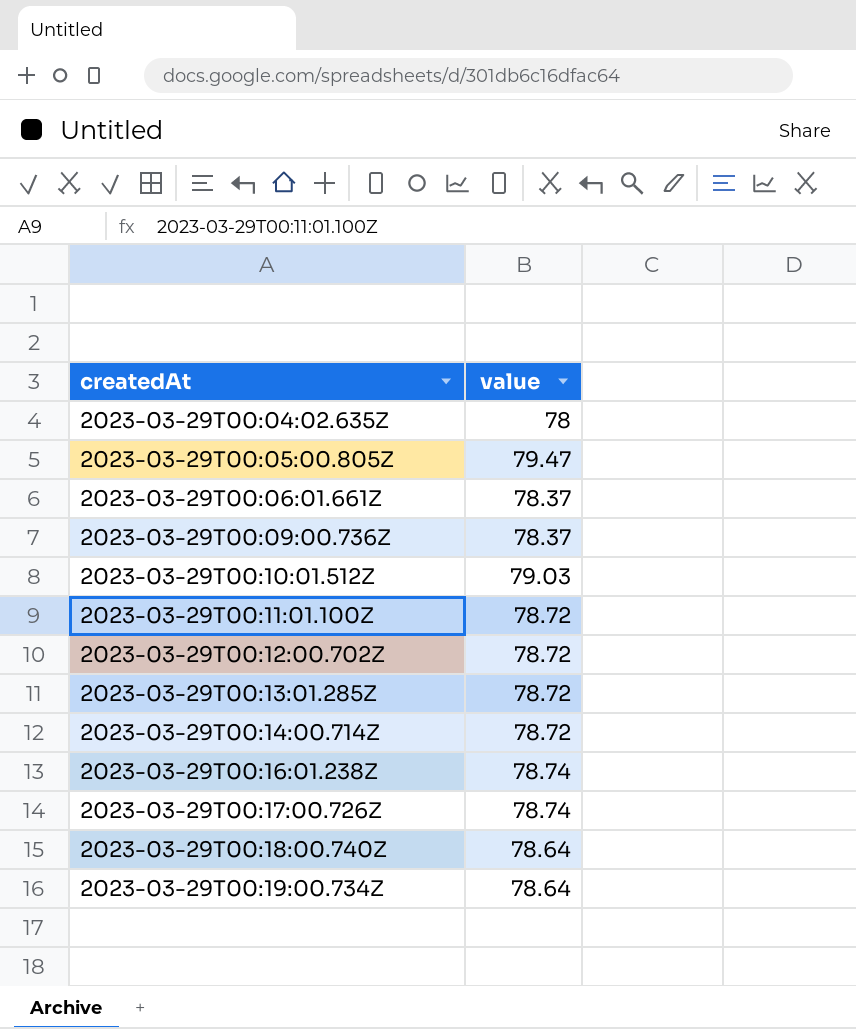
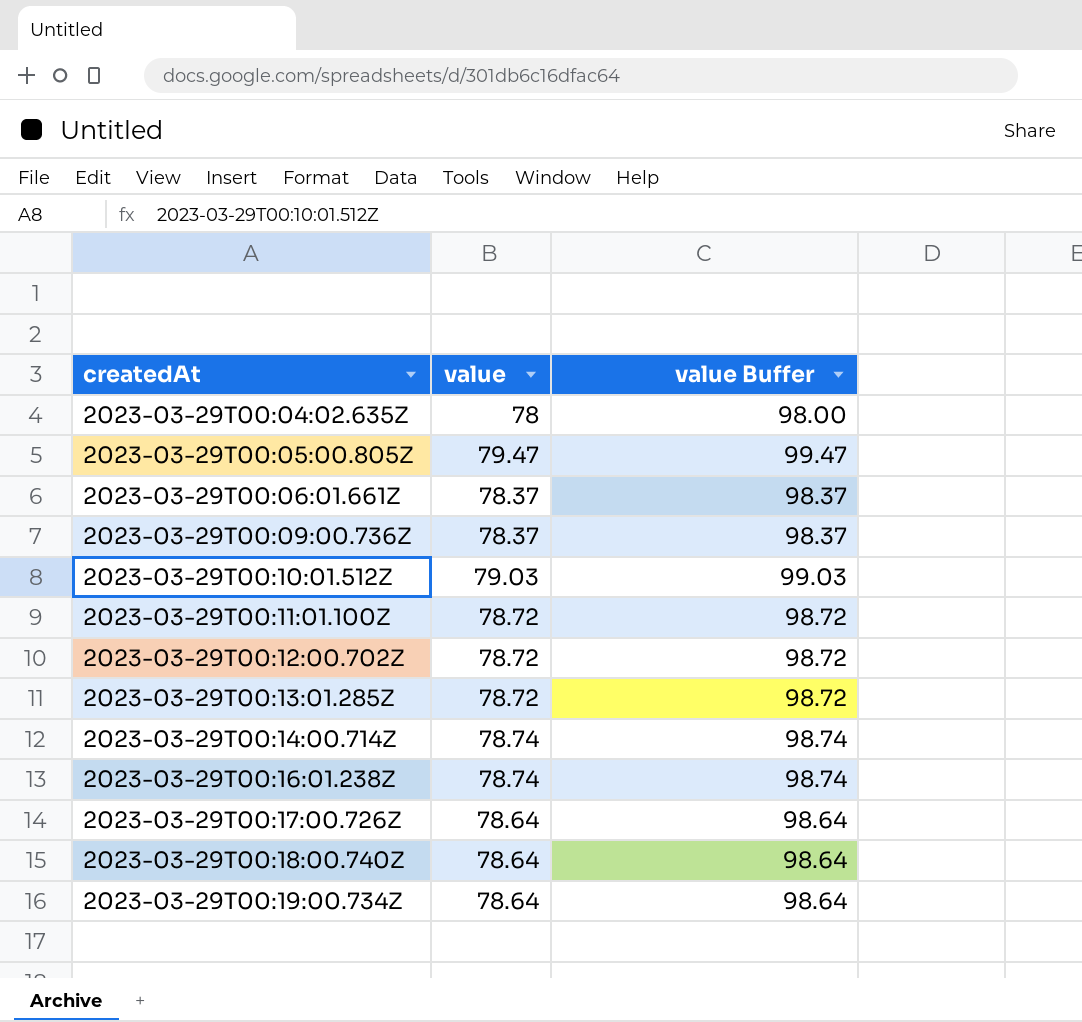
column value Buffer | formula: none -> [value] + 20
2023-03-29T00:14:00.714Z | value: 78.72 -> 78.74
2023-03-29T00:17:00.726Z | value: 78.74 -> 78.64

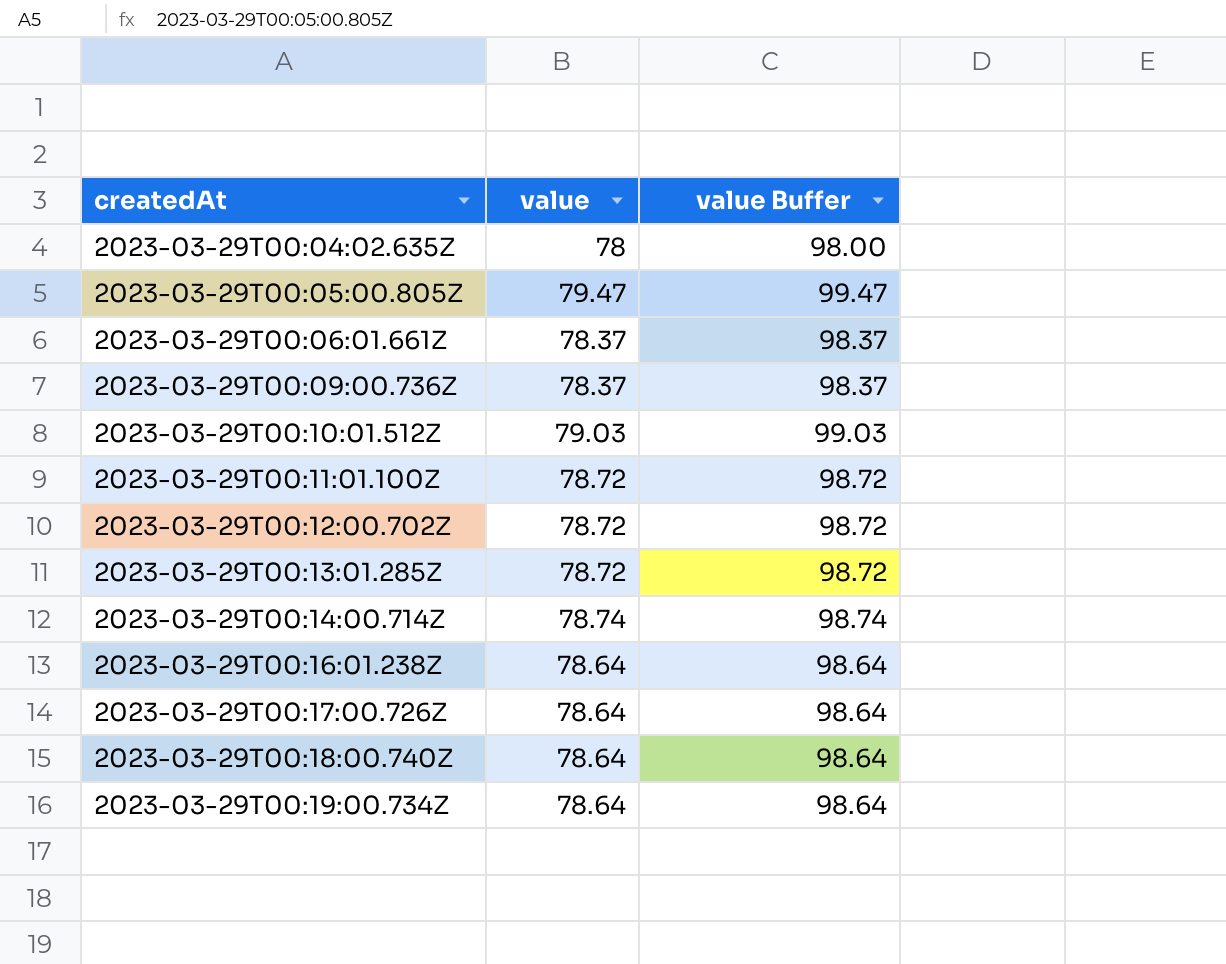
2023-03-29T00:16:01.238Z | value: 78.74 -> 78.64
2023-03-29T00:16:01.238Z | value Buffer: 98.74 -> 98.64

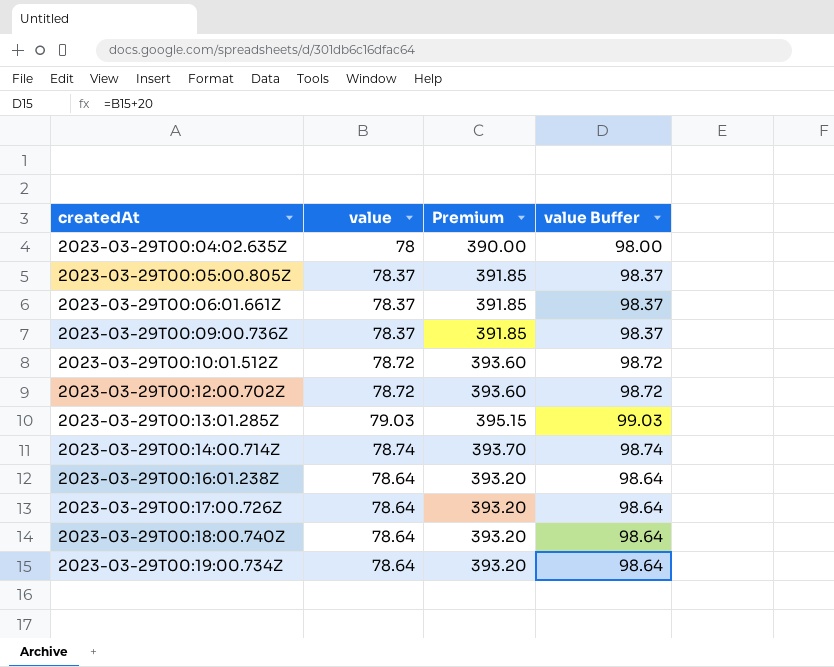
column Premium | formula: none -> [value] * 5
row 2023-03-29T00:11:01.100Z: 78.72 | 98.72 -> none
2023-03-29T00:05:00.805Z | value: 79.47 -> 78.37
2023-03-29T00:05:00.805Z | value Buffer: 99.47 -> 98.37
2023-03-29T00:10:01.512Z | value: 79.03 -> 78.72
2023-03-29T00:10:01.512Z | value Buffer: 99.03 -> 98.72
2023-03-29T00:13:01.285Z | value: 78.72 -> 79.03
2023-03-29T00:13:01.285Z | value Buffer: 98.72 -> 99.03

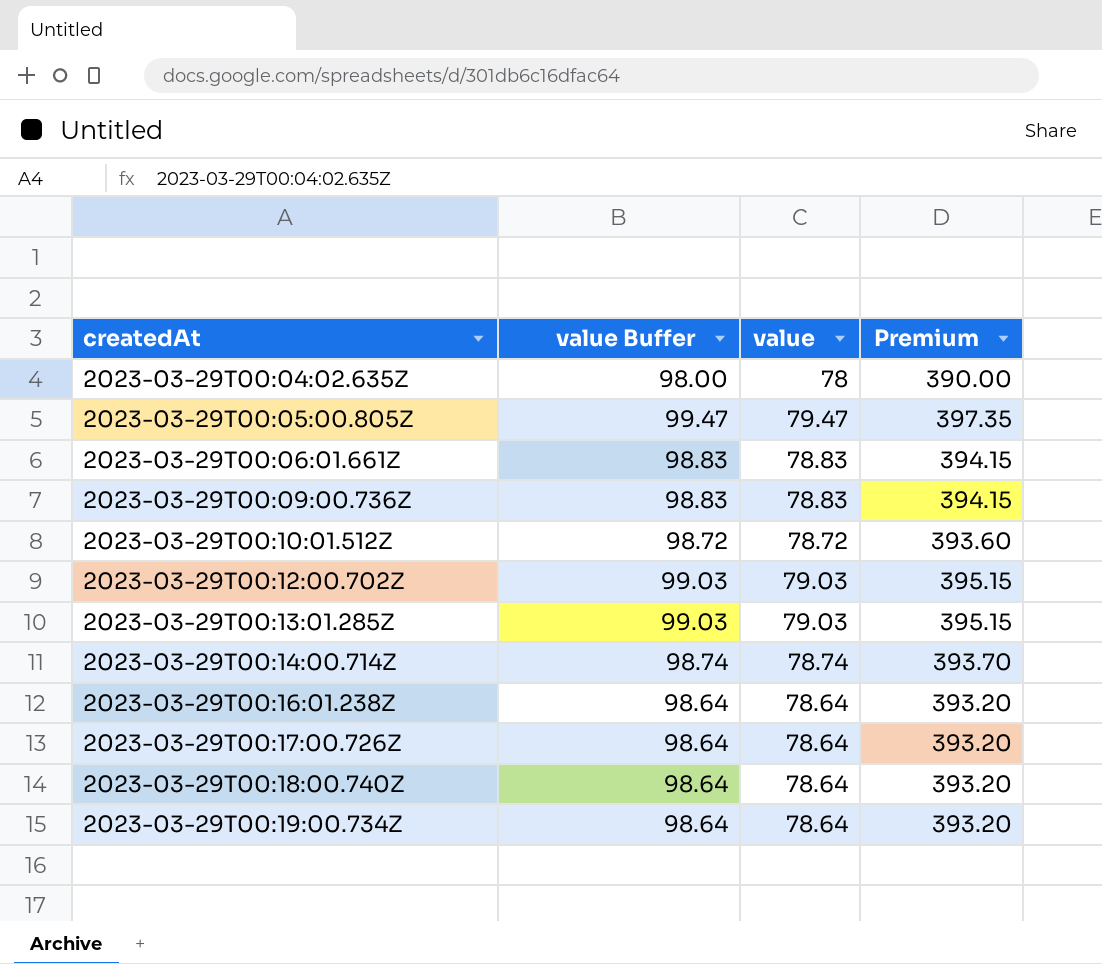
column value Buffer | position: 4 -> 2
2023-03-29T00:05:00.805Z | value Buffer: 98.37 -> 99.47
2023-03-29T00:05:00.805Z | value: 78.37 -> 79.47
2023-03-29T00:05:00.805Z | Premium: 391.85 -> 397.35
2023-03-29T00:06:01.661Z | value Buffer: 98.37 -> 98.83
2023-03-29T00:06:01.661Z | value: 78.37 -> 78.83
2023-03-29T00:06:01.661Z | Premium: 391.85 -> 394.15
2023-03-29T00:09:00.736Z | value Buffer: 98.37 -> 98.83
2023-03-29T00:09:00.736Z | value: 78.37 -> 78.83
2023-03-29T00:09:00.736Z | Premium: 391.85 -> 394.15
2023-03-29T00:12:00.702Z | value Buffer: 98.72 -> 99.03
2023-03-29T00:12:00.702Z | value: 78.72 -> 79.03
2023-03-29T00:12:00.702Z | Premium: 393.60 -> 395.15

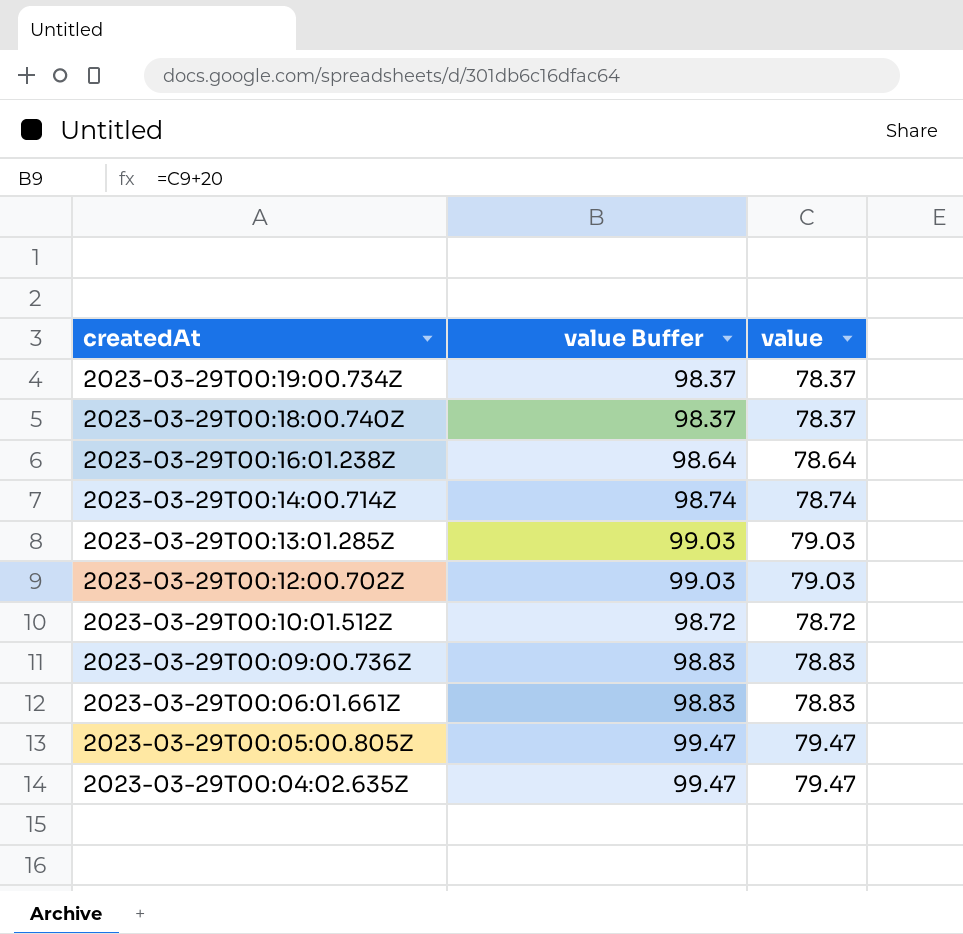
row order: createdAt ascending -> createdAt descending
column Premium | formula: [value] * 5 -> none
row 2023-03-29T00:17:00.726Z: 98.64 | 78.64 | 393.20 -> none
2023-03-29T00:19:00.734Z | value Buffer: 98.64 -> 98.37
2023-03-29T00:19:00.734Z | value: 78.64 -> 78.37
2023-03-29T00:18:00.740Z | value Buffer: 98.64 -> 98.37
2023-03-29T00:18:00.740Z | value: 78.64 -> 78.37
2023-03-29T00:04:02.635Z | value Buffer: 98.00 -> 99.47
2023-03-29T00:04:02.635Z | value: 78 -> 79.47

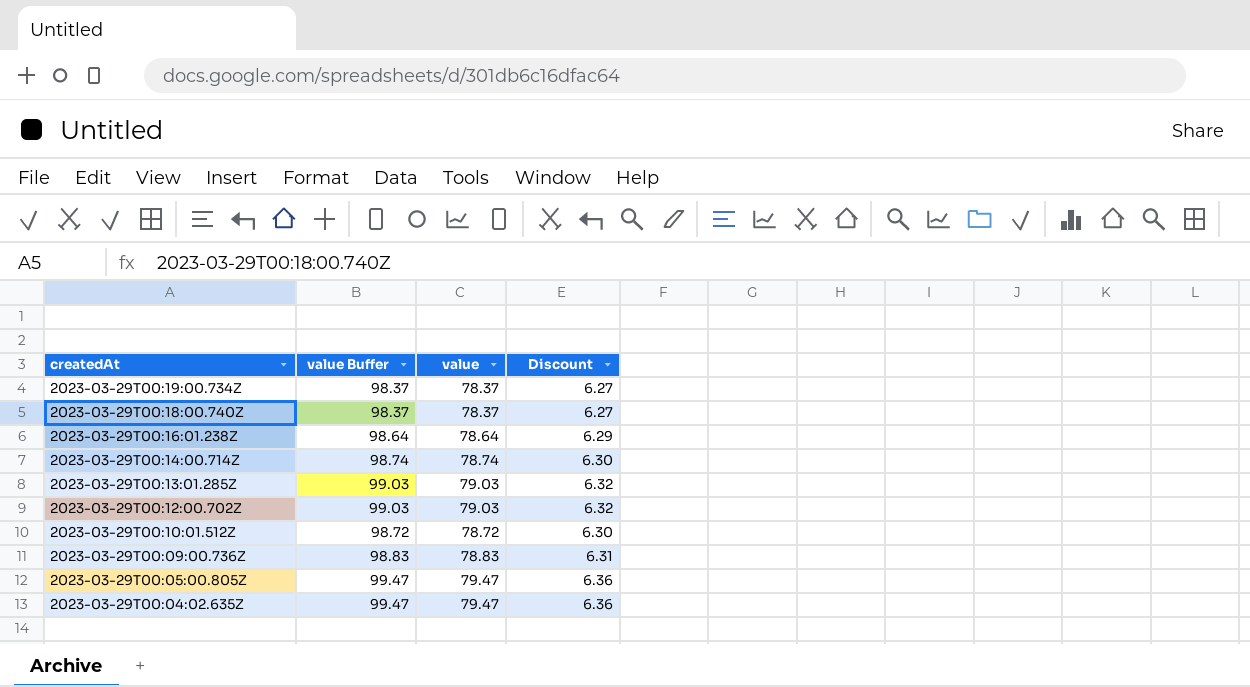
column Discount | formula: none -> [value] * 0.08
row 2023-03-29T00:06:01.661Z: 98.83 | 78.83 -> none

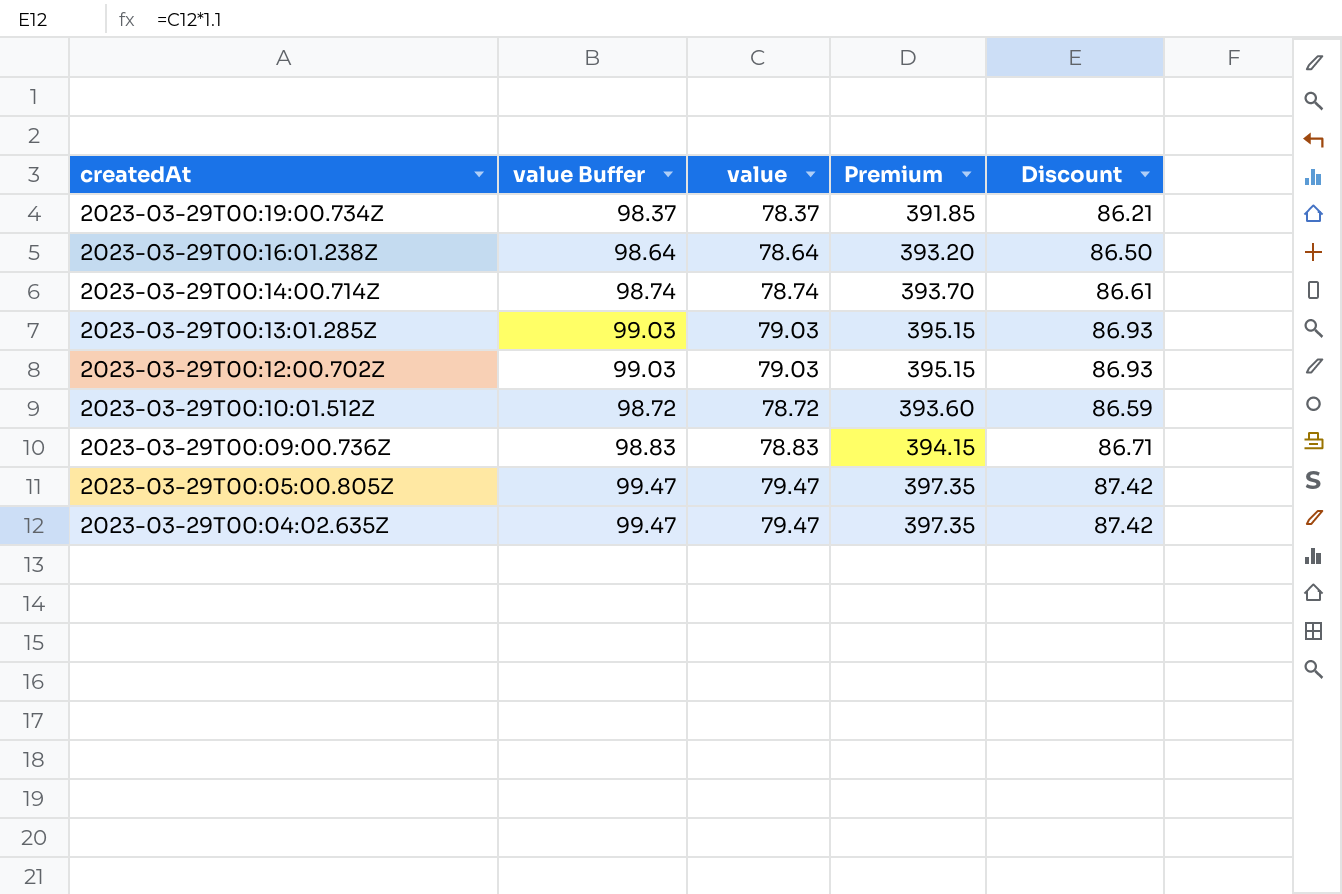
column Premium | formula: none -> [value] * 5
column Discount | formula: [value] * 0.08 -> [value] * 1.1
row 2023-03-29T00:18:00.740Z: 98.37 | 78.37 | 6.27 -> none

